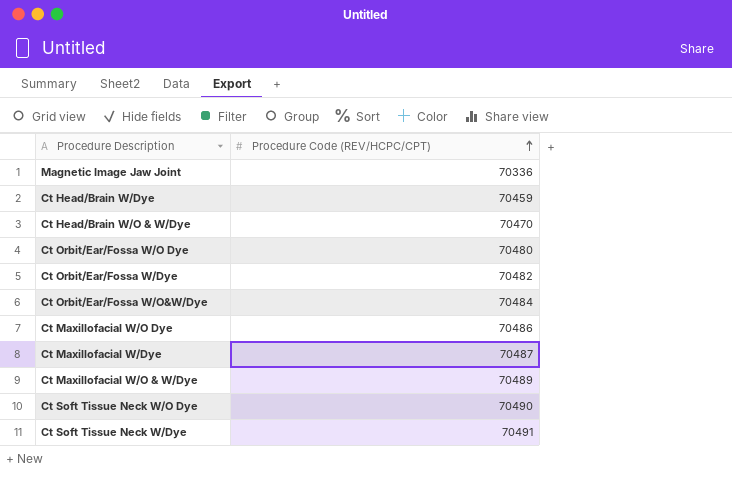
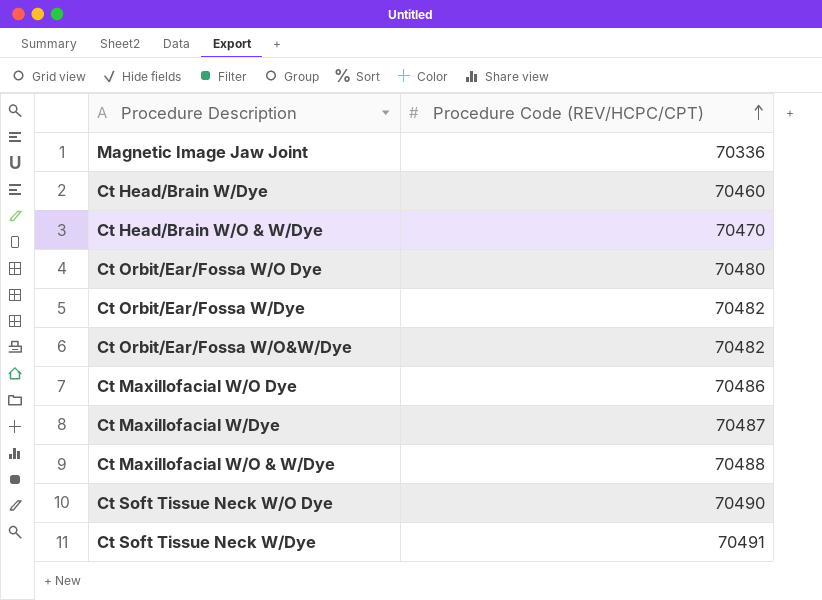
Ct Head/Brain W/Dye | Procedure Code (REV/HCPC/CPT): 70459 -> 70460
Ct Orbit/Ear/Fossa W/O&W/Dye | Procedure Code (REV/HCPC/CPT): 70484 -> 70482
Ct Maxillofacial W/O & W/Dye | Procedure Code (REV/HCPC/CPT): 70489 -> 70488

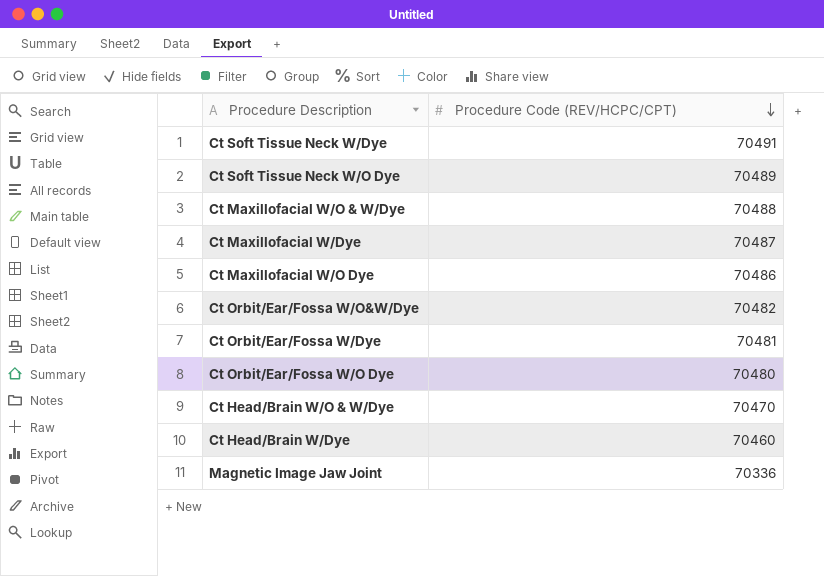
row order: Procedure Code (REV/HCPC/CPT) ascending -> Procedure Code (REV/HCPC/CPT) descending
Ct Soft Tissue Neck W/O Dye | Procedure Code (REV/HCPC/CPT): 70490 -> 70489
Ct Orbit/Ear/Fossa W/Dye | Procedure Code (REV/HCPC/CPT): 70482 -> 70481

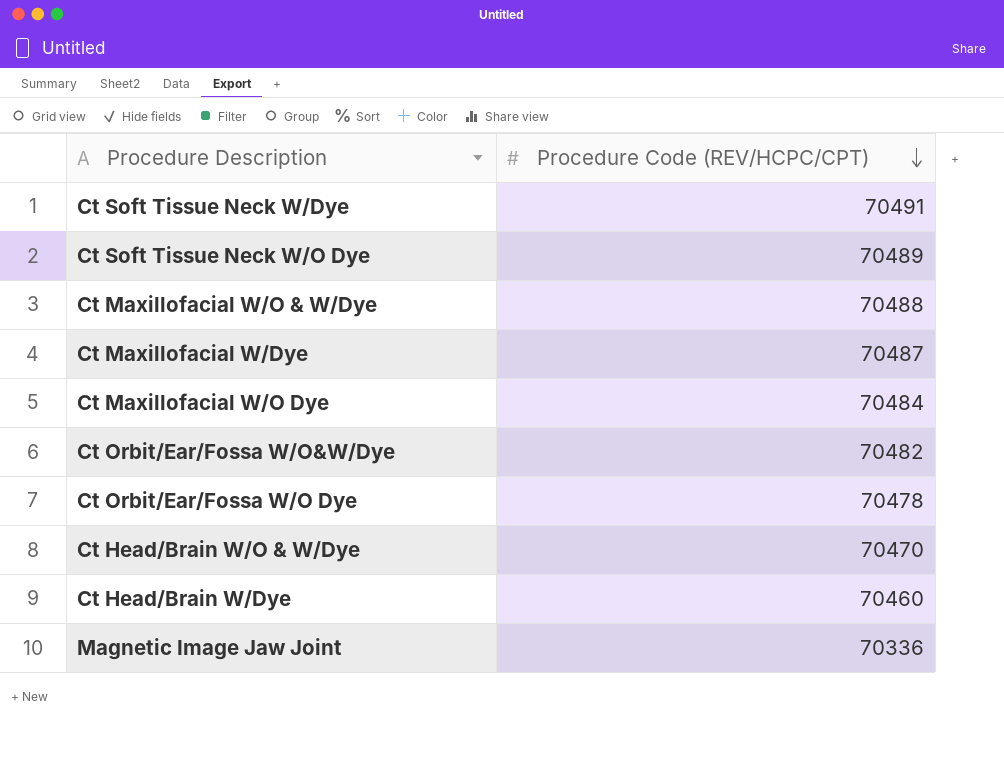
row Ct Orbit/Ear/Fossa W/Dye: 70481 -> none
Ct Maxillofacial W/O Dye | Procedure Code (REV/HCPC/CPT): 70486 -> 70484
Ct Orbit/Ear/Fossa W/O Dye | Procedure Code (REV/HCPC/CPT): 70480 -> 70478

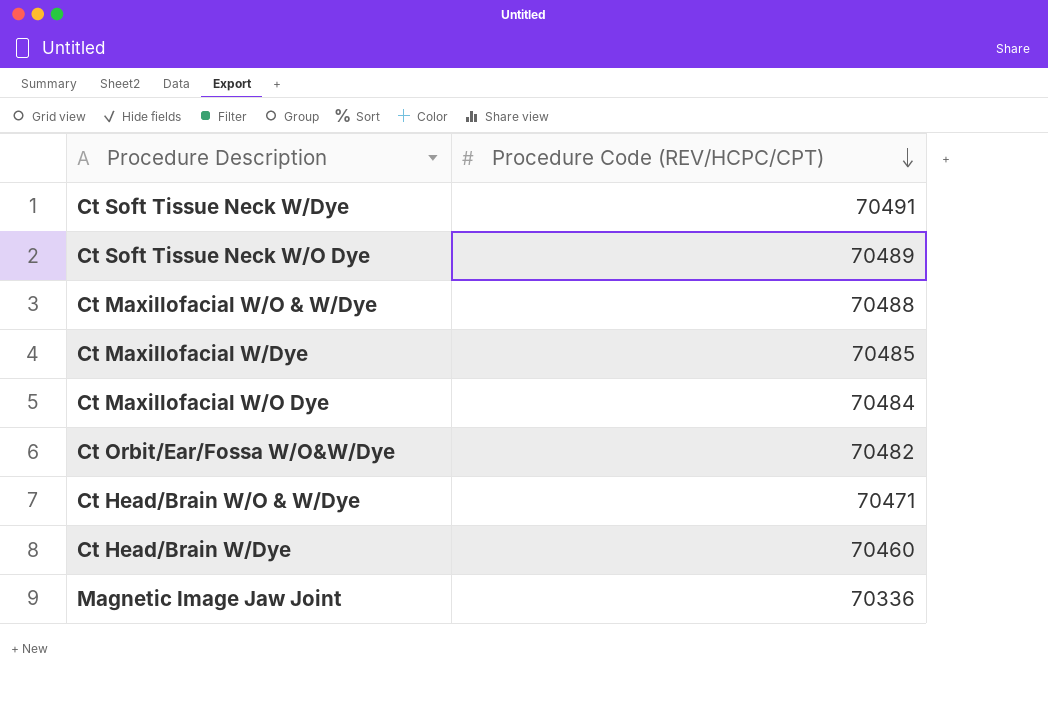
row Ct Orbit/Ear/Fossa W/O Dye: 70478 -> none
Ct Maxillofacial W/Dye | Procedure Code (REV/HCPC/CPT): 70487 -> 70485
Ct Head/Brain W/O & W/Dye | Procedure Code (REV/HCPC/CPT): 70470 -> 70471

